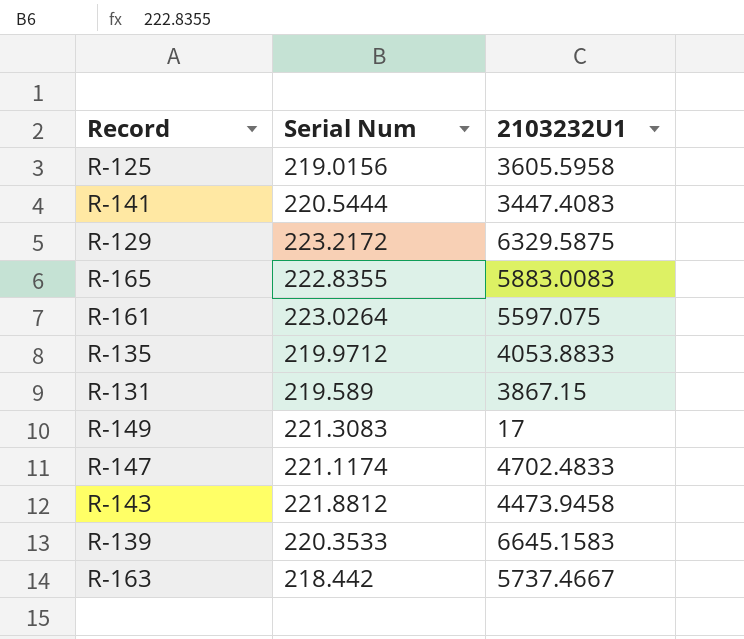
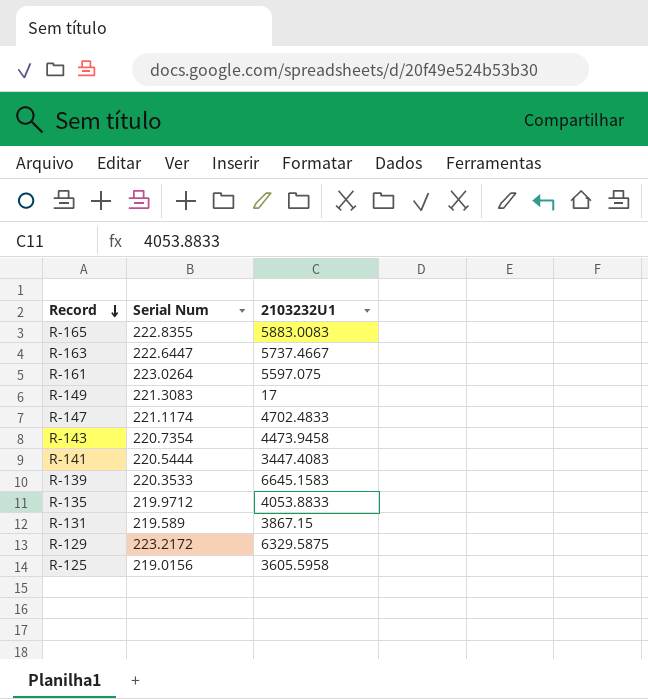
row order: none -> Record descending
R-163 | Serial Num: 218.442 -> 222.6447
R-143 | Serial Num: 221.8812 -> 220.7354

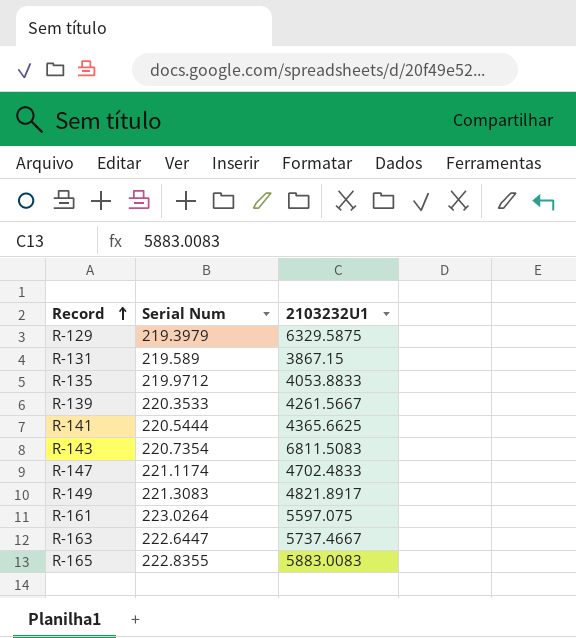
row order: Record descending -> Record ascending
row R-125: 219.0156 | 3605.5958 -> none
R-129 | Serial Num: 223.2172 -> 219.3979
R-139 | 2103232U1: 6645.1583 -> 4261.5667
R-141 | 2103232U1: 3447.4083 -> 4365.6625
R-143 | 2103232U1: 4473.9458 -> 6811.5083
R-149 | 2103232U1: 17 -> 4821.8917

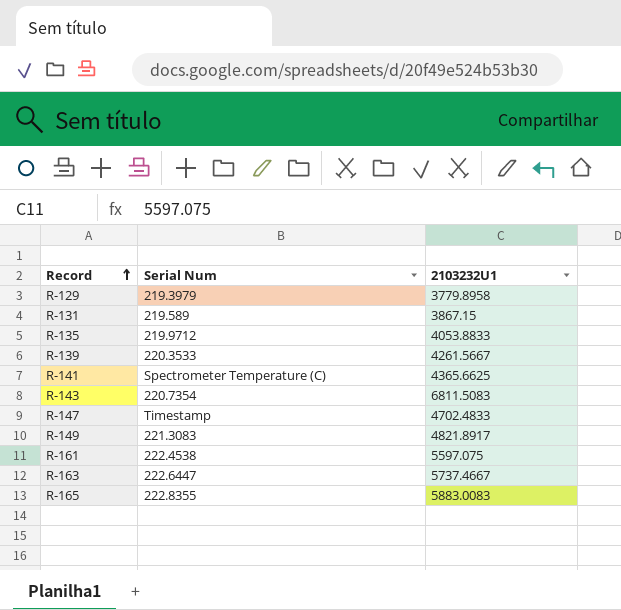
R-129 | 2103232U1: 6329.5875 -> 3779.8958
R-141 | Serial Num: 220.5444 -> Spectrometer Temperature (C)
R-147 | Serial Num: 221.1174 -> Timestamp
R-161 | Serial Num: 223.0264 -> 222.4538

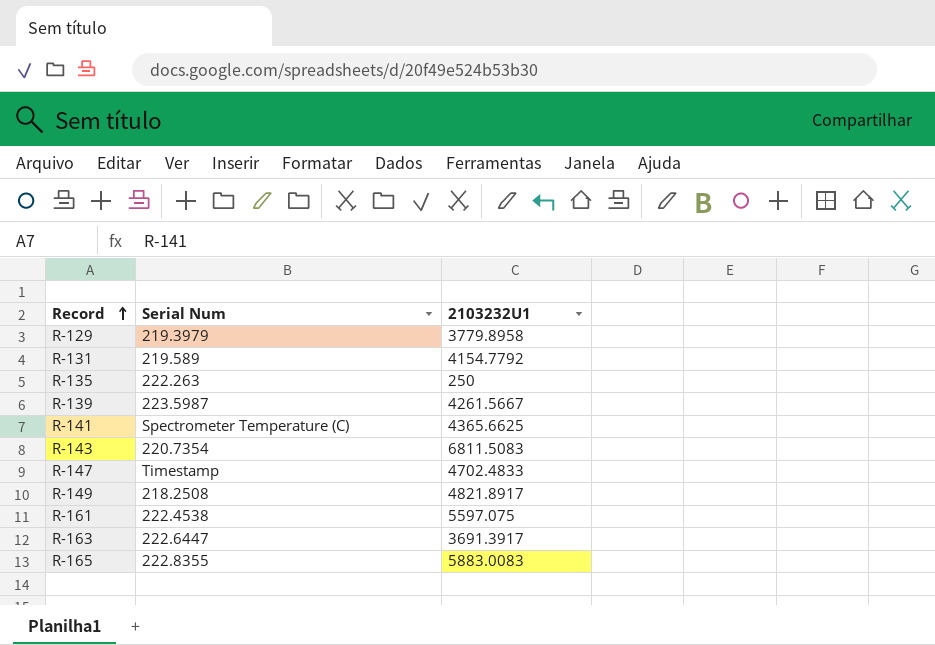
R-131 | 2103232U1: 3867.15 -> 4154.7792
R-135 | Serial Num: 219.9712 -> 222.263
R-135 | 2103232U1: 4053.8833 -> 250
R-139 | Serial Num: 220.3533 -> 223.5987
R-149 | Serial Num: 221.3083 -> 218.2508
R-163 | 2103232U1: 5737.4667 -> 3691.3917

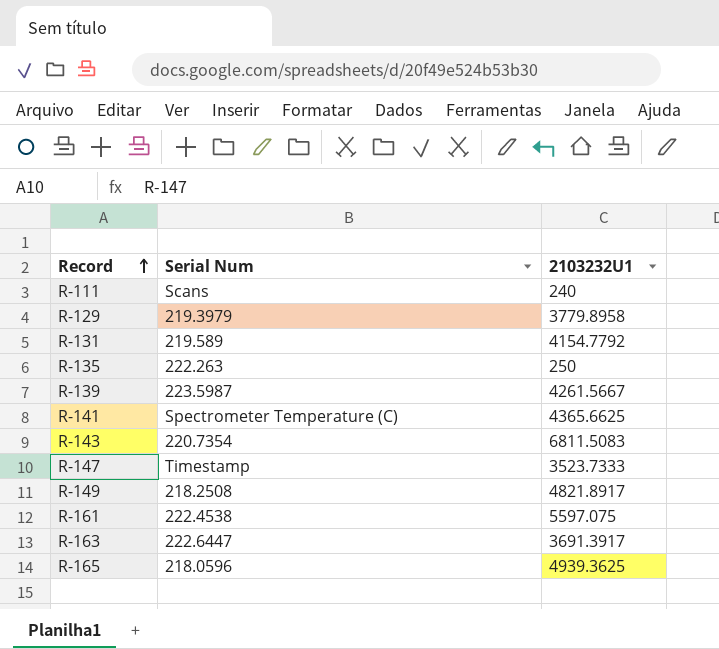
row R-111: none -> Scans | 240
R-147 | 2103232U1: 4702.4833 -> 3523.7333
R-165 | Serial Num: 222.8355 -> 218.0596
R-165 | 2103232U1: 5883.0083 -> 4939.3625

